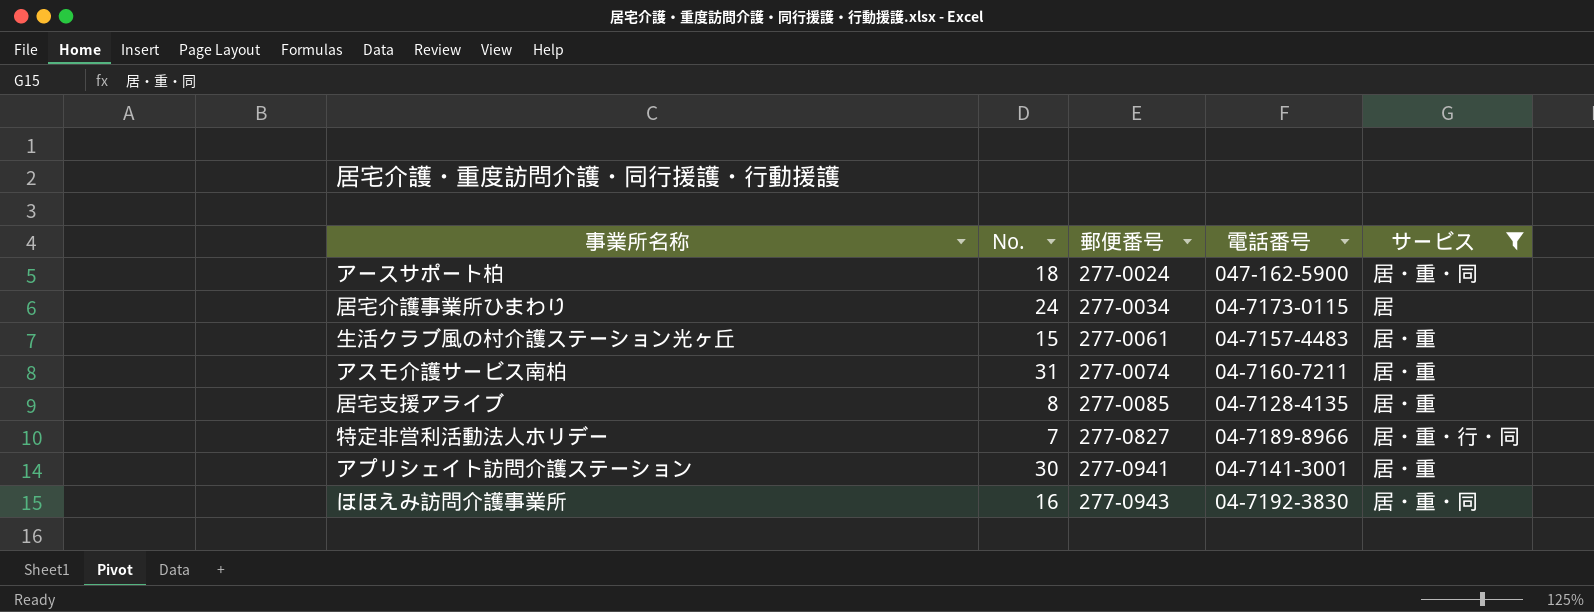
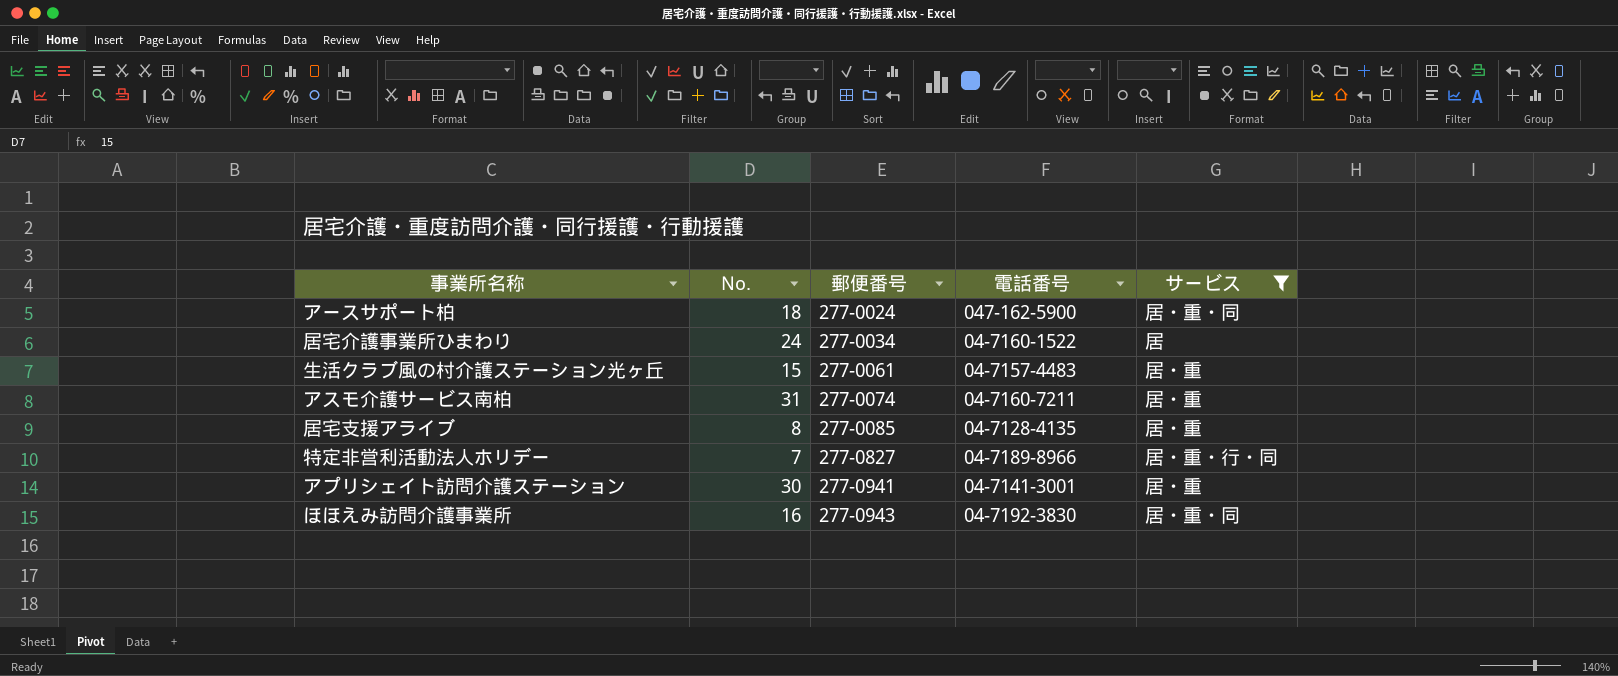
居宅介護事業所ひまわり | 電話番号: 04-7173-0115 -> 04-7160-1522

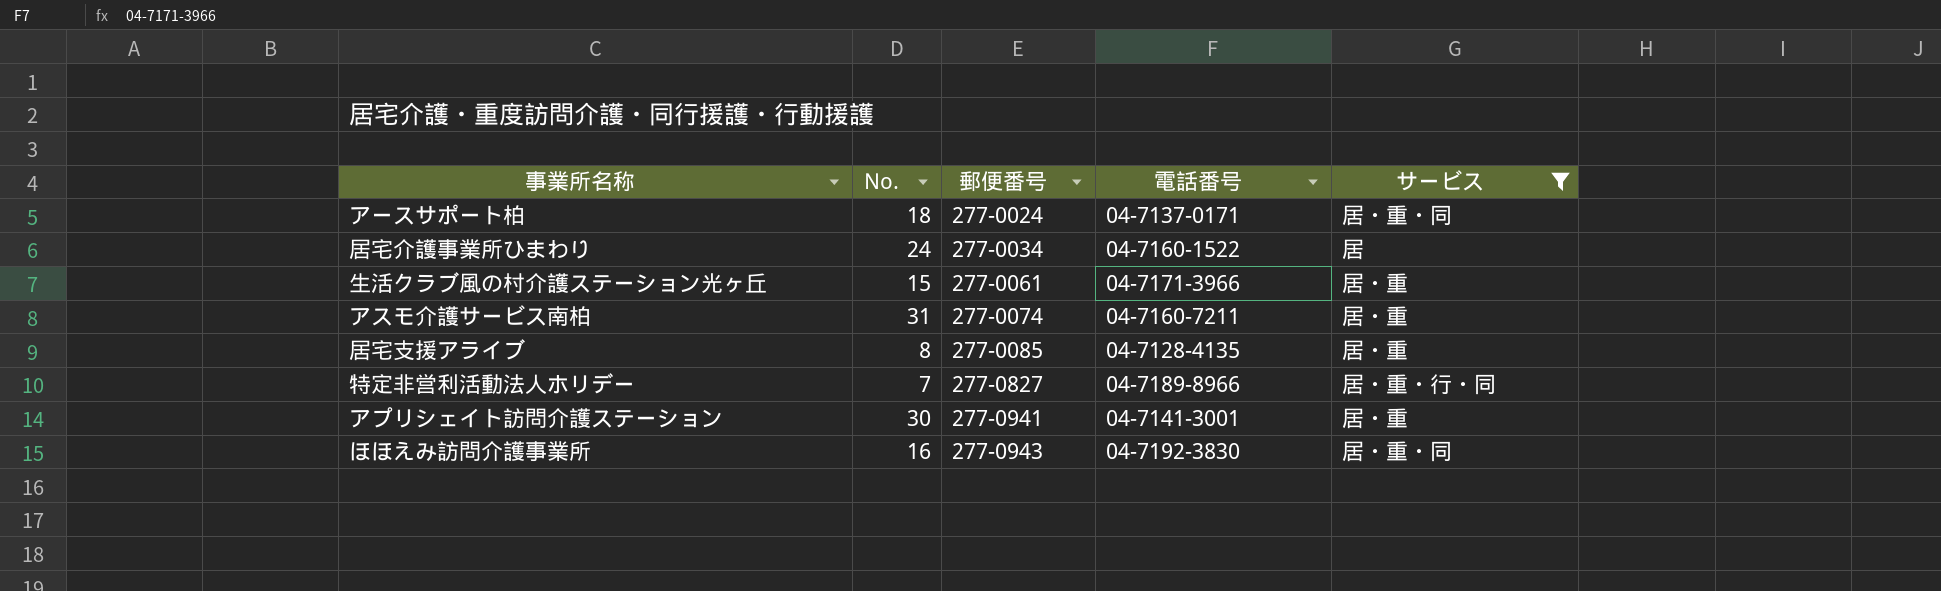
アースサポート柏 | 電話番号: 047-162-5900 -> 04-7137-0171
生活クラブ風の村介護ステーション光ヶ丘 | 電話番号: 04-7157-4483 -> 04-7171-3966

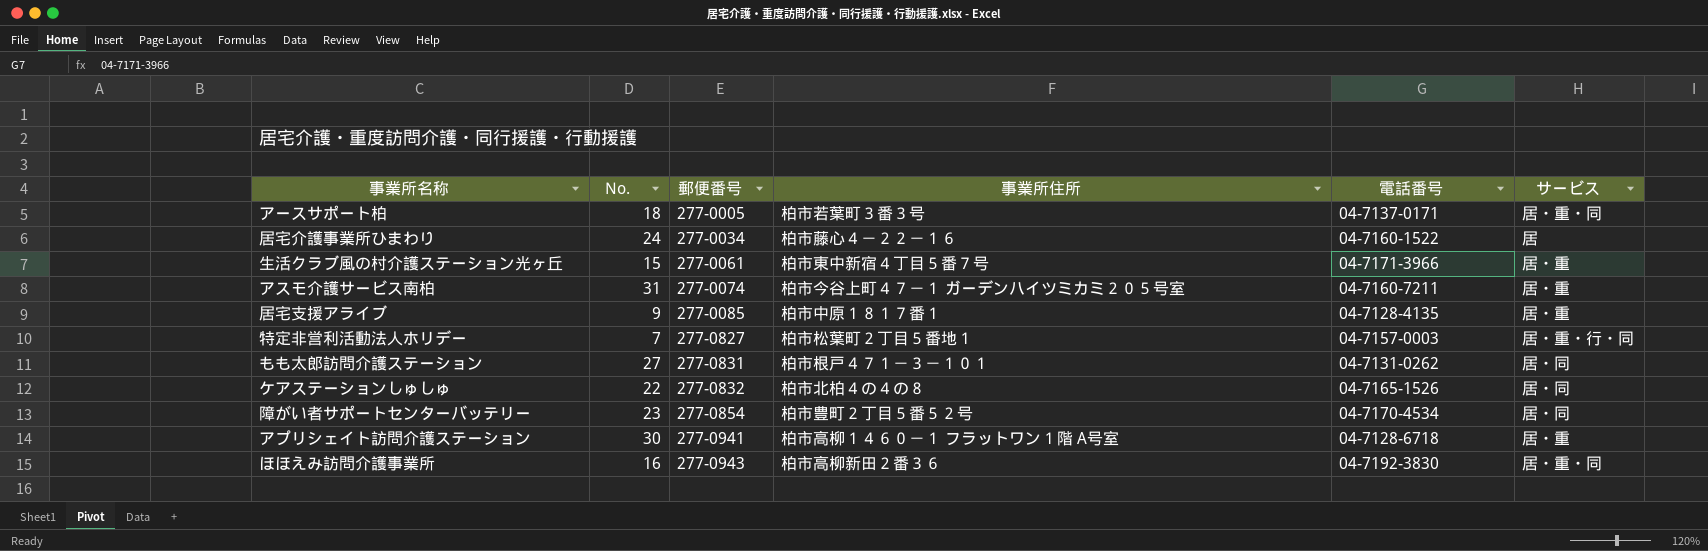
filter: サービス != 居・同 -> none
column 事業所住所 | position: none -> 4
アースサポート柏 | 郵便番号: 277-0024 -> 277-0005
居宅支援アライブ | No.: 8 -> 9
特定非営利活動法人ホリデー | 電話番号: 04-7189-8966 -> 04-7157-0003
アプリシェイト訪問介護ステーション | 電話番号: 04-7141-3001 -> 04-7128-6718

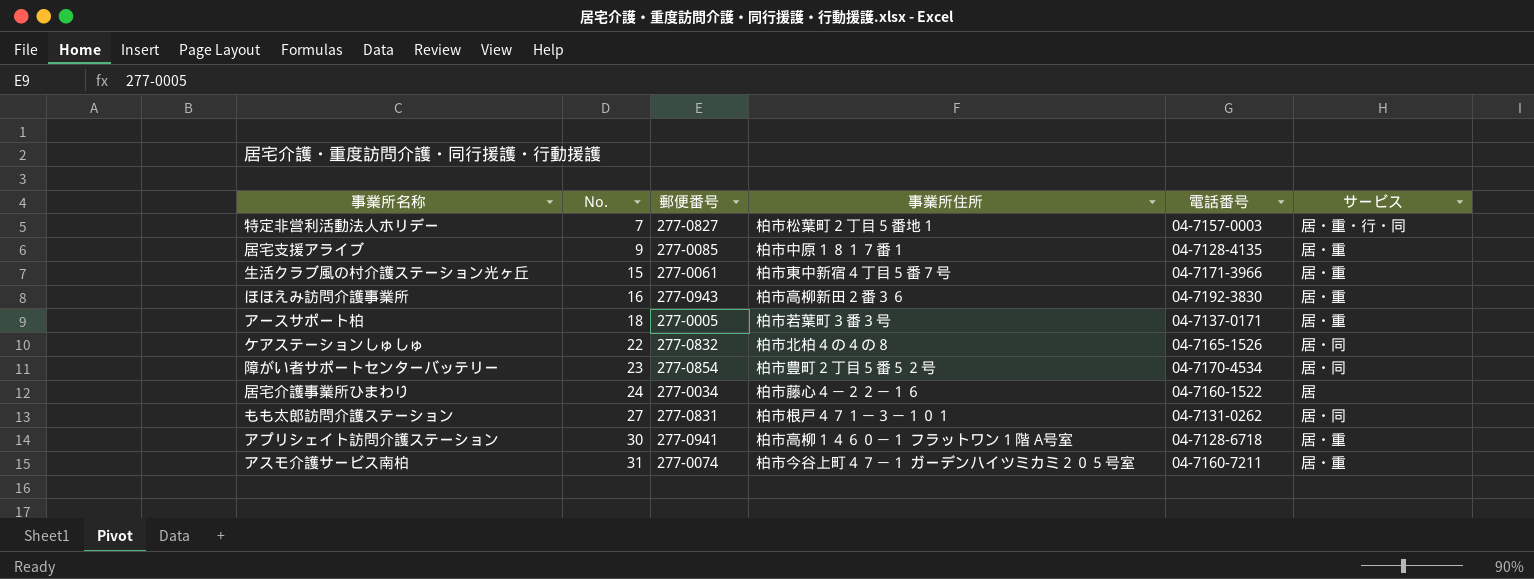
row order: 郵便番号 ascending -> No. ascending
ほほえみ訪問介護事業所 | サービス: 居・重・同 -> 居・重
アースサポート柏 | サービス: 居・重・同 -> 居・重

